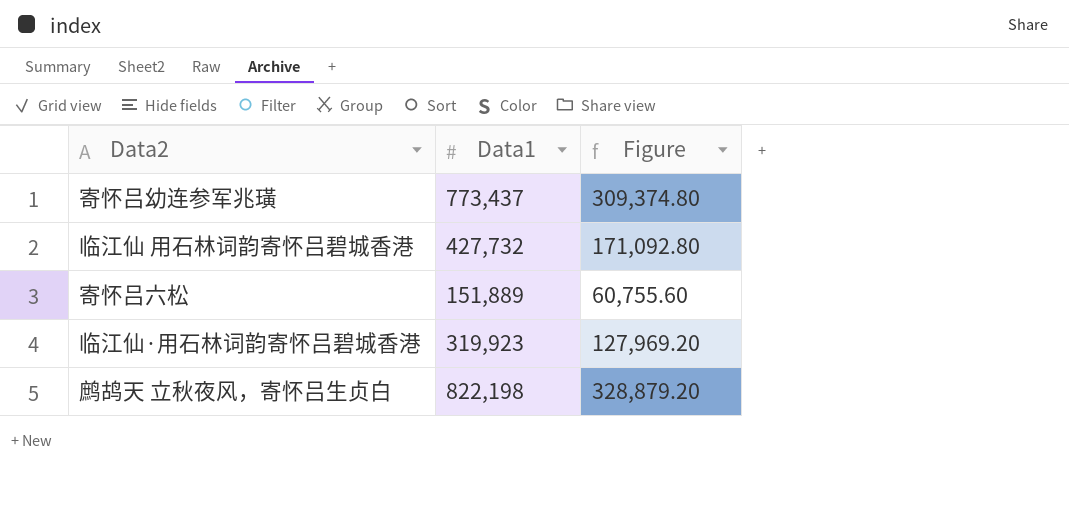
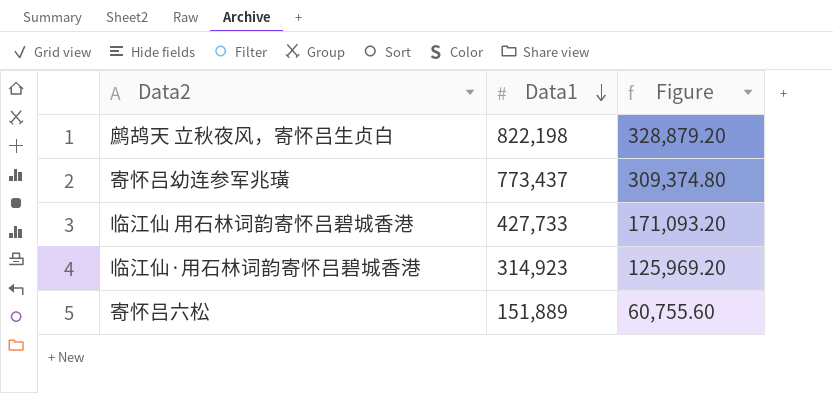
row order: none -> Data1 descending
临江仙 用石林词韵寄怀吕碧城香港 | Data1: 427,732 -> 427,733
临江仙 用石林词韵寄怀吕碧城香港 | Figure: 171,092.80 -> 171,093.20
临江仙·用石林词韵寄怀吕碧城香港 | Data1: 319,923 -> 314,923
临江仙·用石林词韵寄怀吕碧城香港 | Figure: 127,969.20 -> 125,969.20

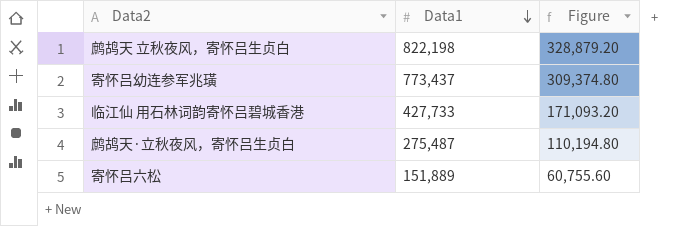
row 临江仙·用石林词韵寄怀吕碧城香港: 314,923 | 125,969.20 -> none
row 鹧鸪天·立秋夜风，寄怀吕生贞白: none -> 275,487 | 110,194.80

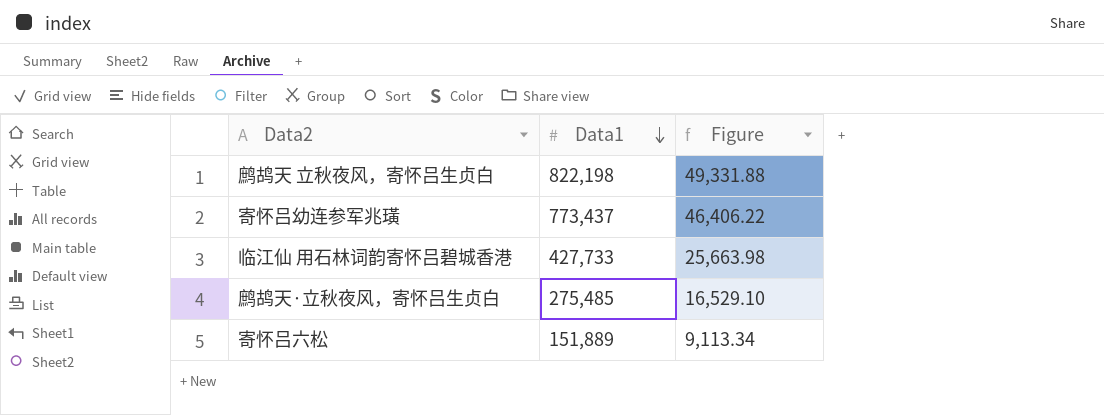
column Figure | formula: [Data1] * 0.4 -> [Data1] * 0.06
鹧鸪天·立秋夜风，寄怀吕生贞白 | Data1: 275,487 -> 275,485

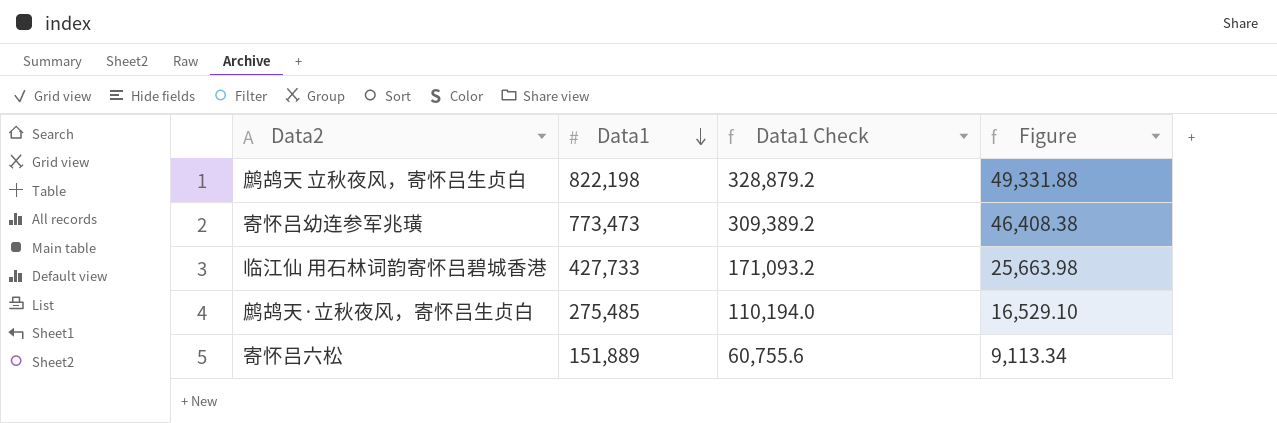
column Data1 Check | formula: none -> [Data1] * 0.4
寄怀吕幼连参军兆璜 | Data1: 773,437 -> 773,473
寄怀吕幼连参军兆璜 | Figure: 46,406.22 -> 46,408.38

